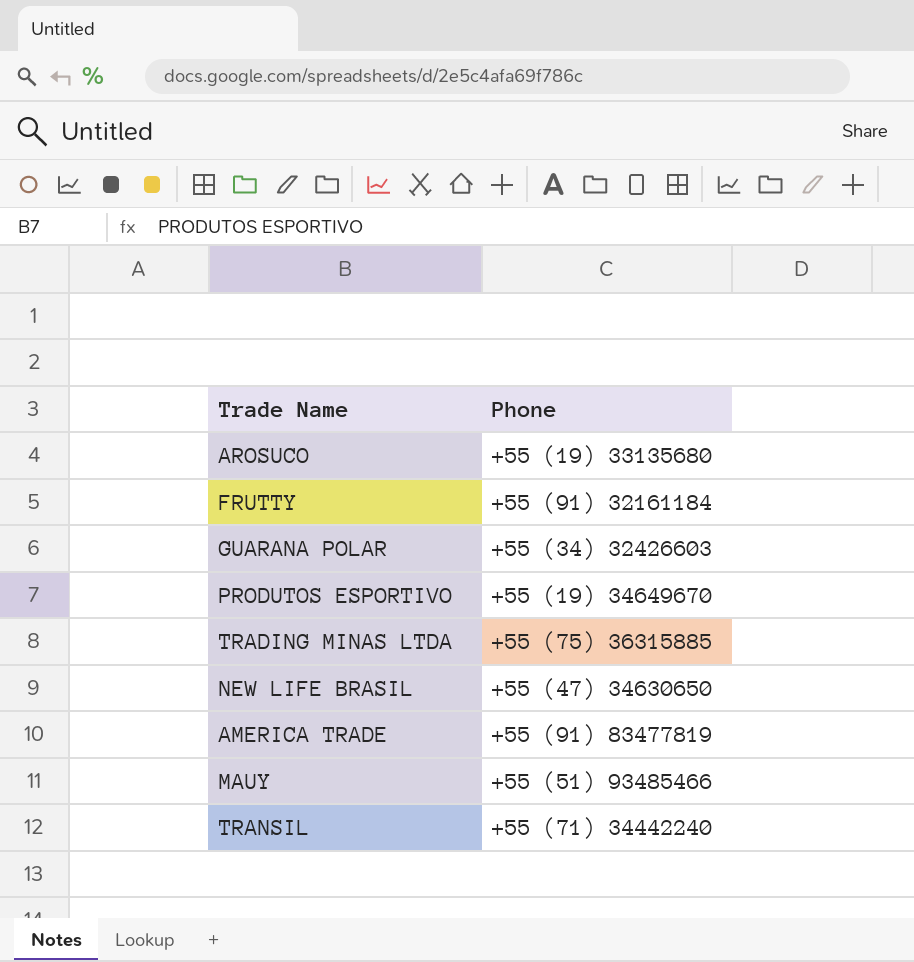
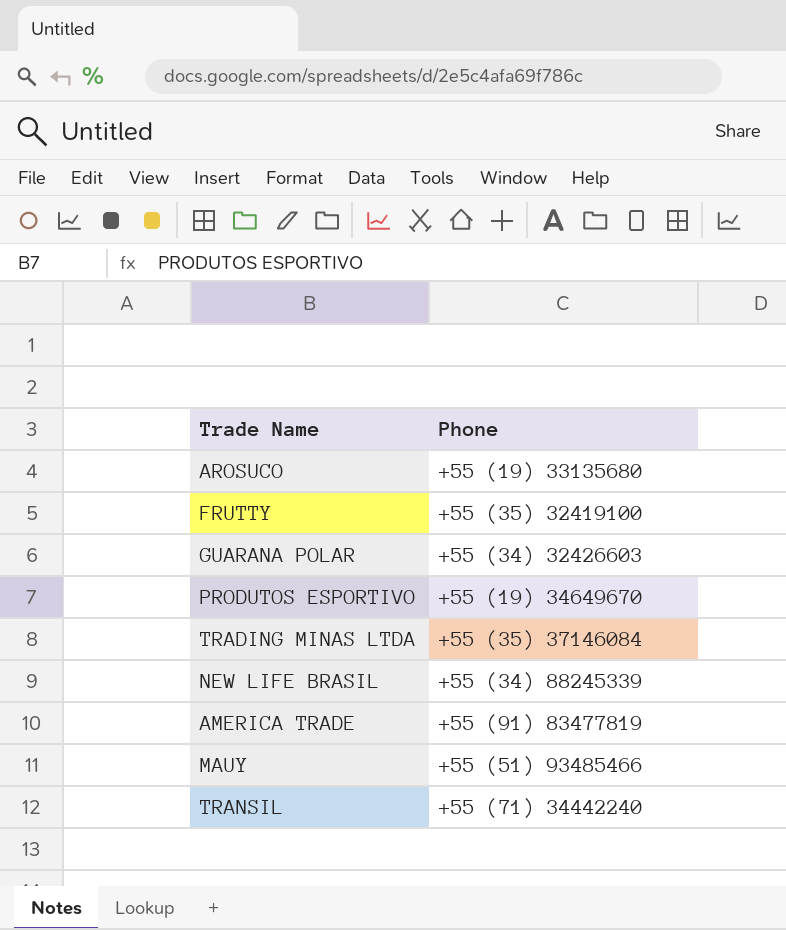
FRUTTY | Phone: +55 (91) 32161184 -> +55 (35) 32419100
TRADING MINAS LTDA | Phone: +55 (75) 36315885 -> +55 (35) 37146084
NEW LIFE BRASIL | Phone: +55 (47) 34630650 -> +55 (34) 88245339

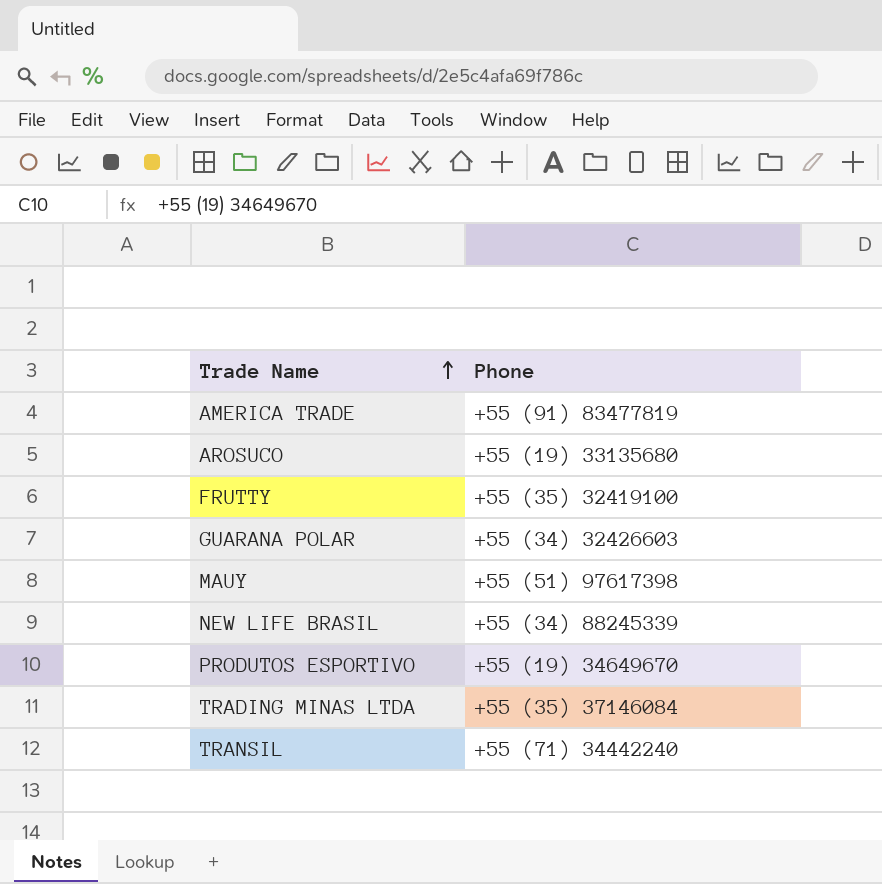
row order: none -> Trade Name ascending
MAUY | Phone: +55 (51) 93485466 -> +55 (51) 97617398

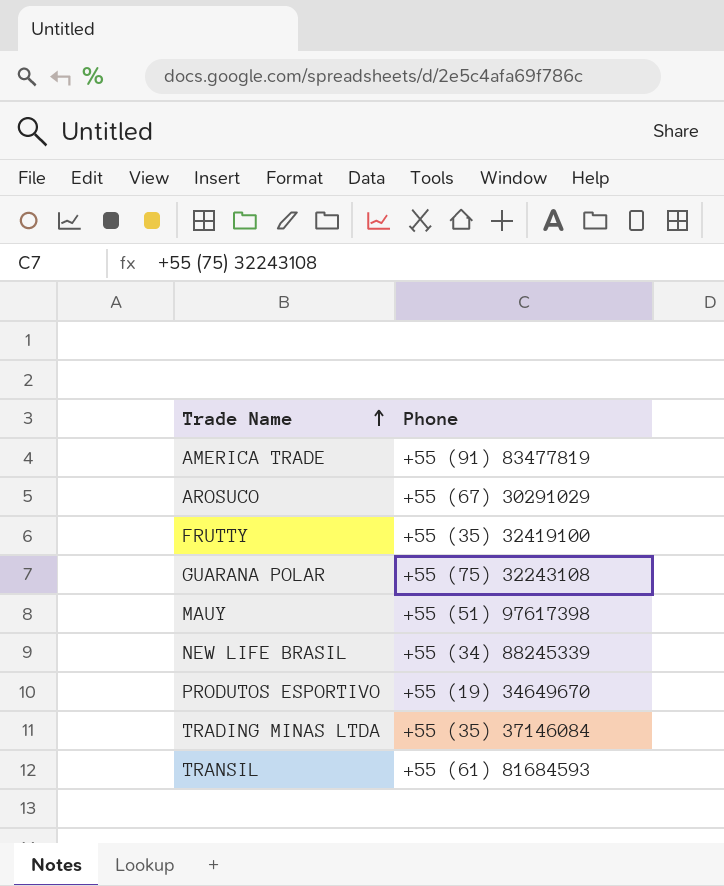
AROSUCO | Phone: +55 (19) 33135680 -> +55 (67) 30291029
GUARANA POLAR | Phone: +55 (34) 32426603 -> +55 (75) 32243108
TRANSIL | Phone: +55 (71) 34442240 -> +55 (61) 81684593

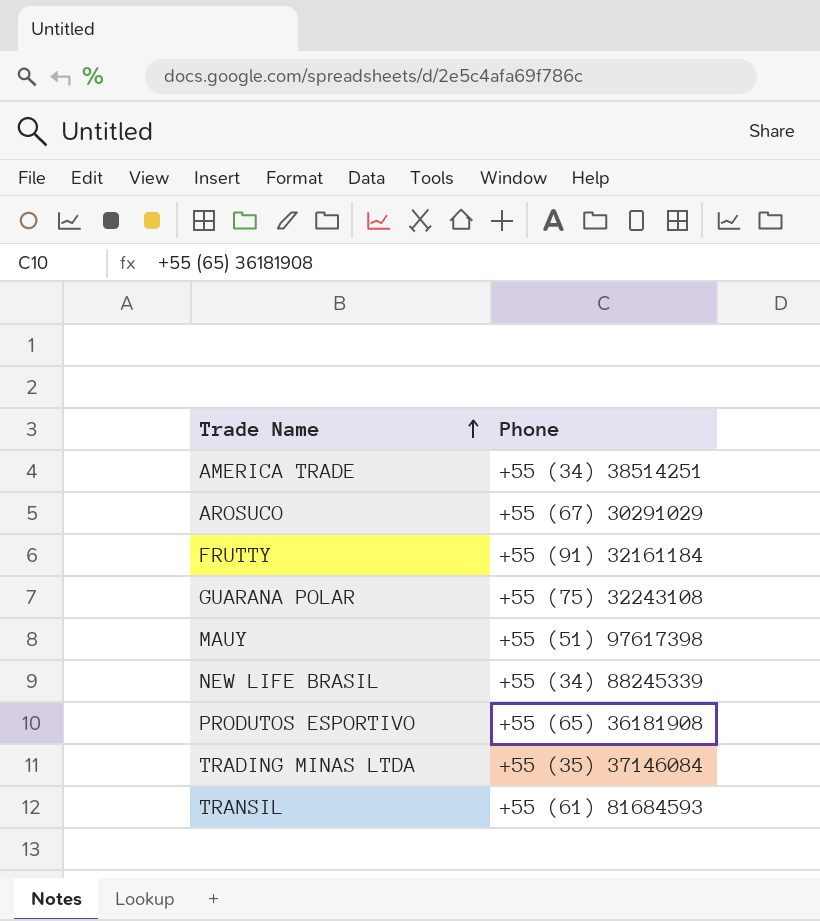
AMERICA TRADE | Phone: +55 (91) 83477819 -> +55 (34) 38514251
FRUTTY | Phone: +55 (35) 32419100 -> +55 (91) 32161184
PRODUTOS ESPORTIVO | Phone: +55 (19) 34649670 -> +55 (65) 36181908

